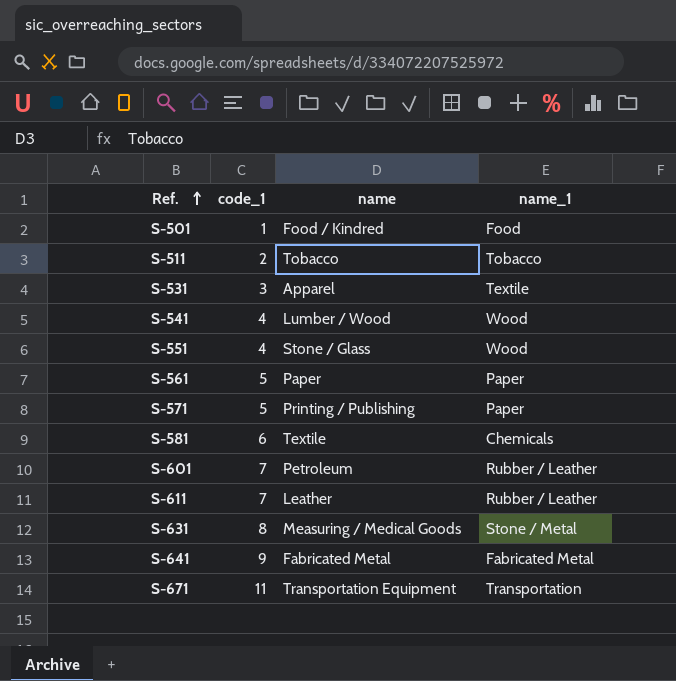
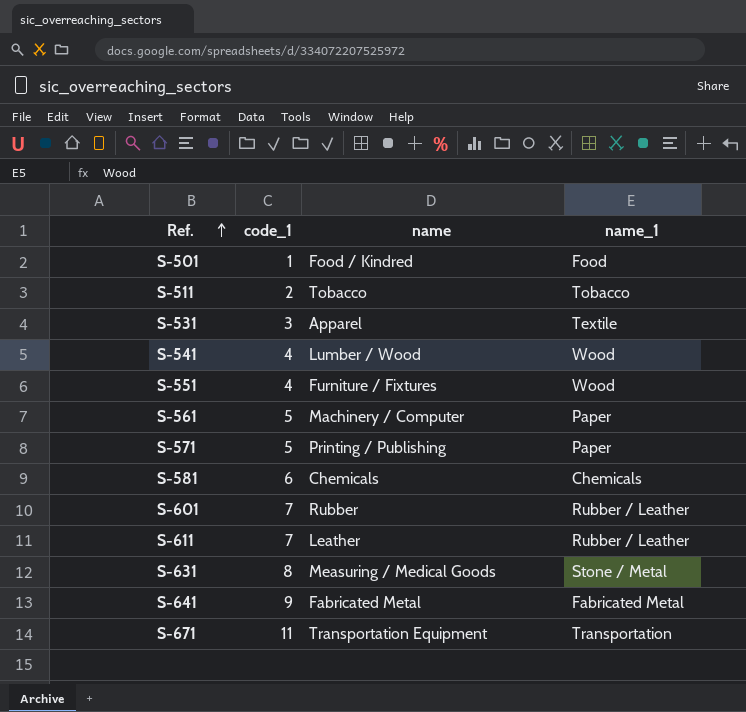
S-551 | name: Stone / Glass -> Furniture / Fixtures
S-561 | name: Paper -> Machinery / Computer
S-581 | name: Textile -> Chemicals
S-601 | name: Petroleum -> Rubber

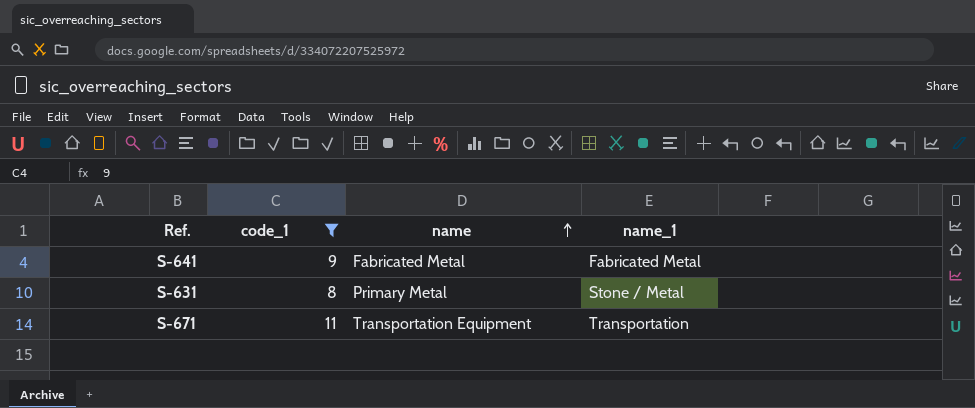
filter: none -> code_1 >= 8
row order: Ref. ascending -> name ascending
S-631 | name: Measuring / Medical Goods -> Primary Metal

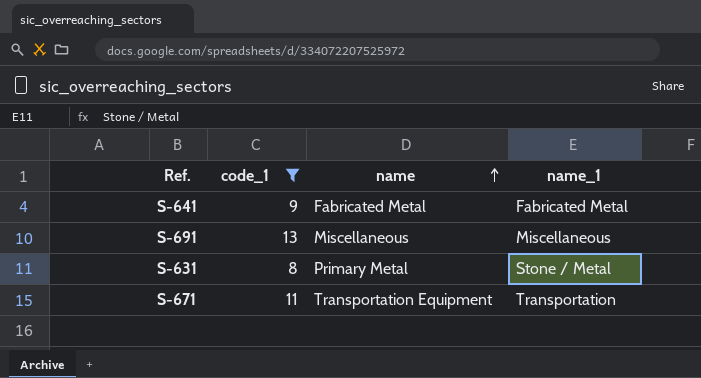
row S-691: none -> 13 | Miscellaneous | Miscellaneous

